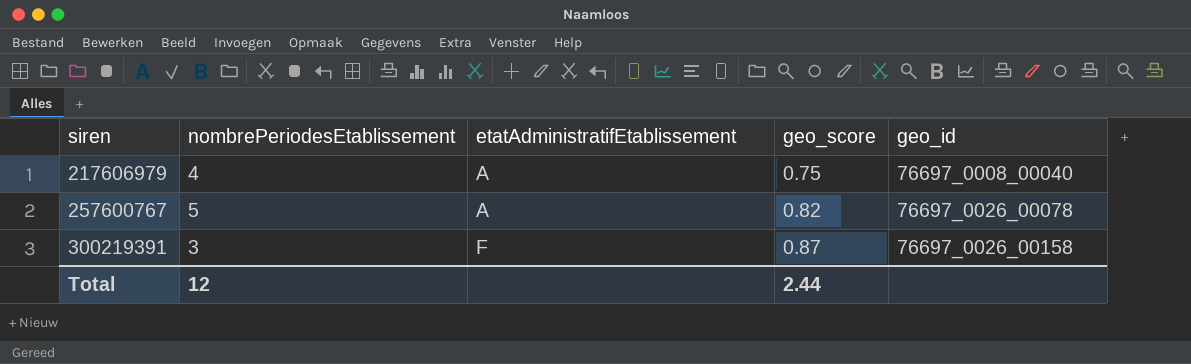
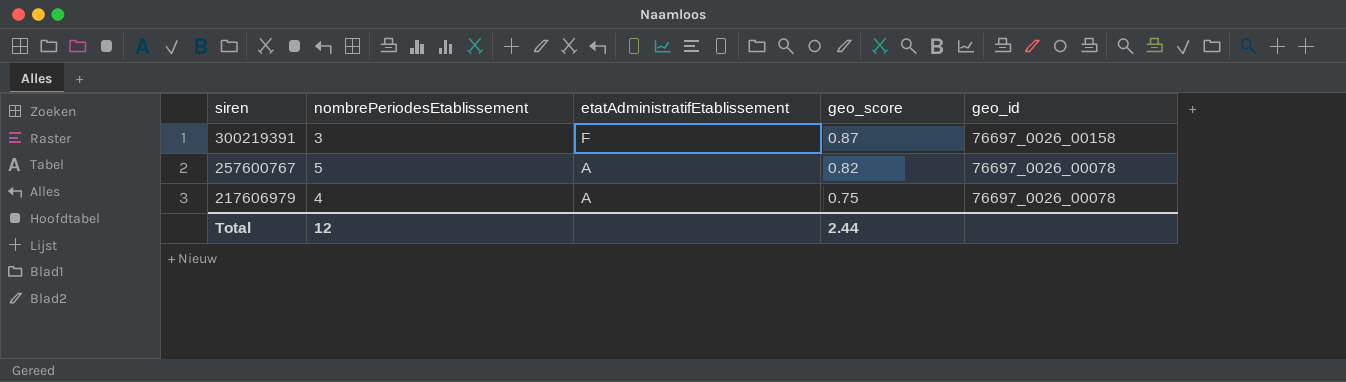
row order: siren ascending -> siren descending
217606979 | geo_id: 76697_0008_00040 -> 76697_0026_00078

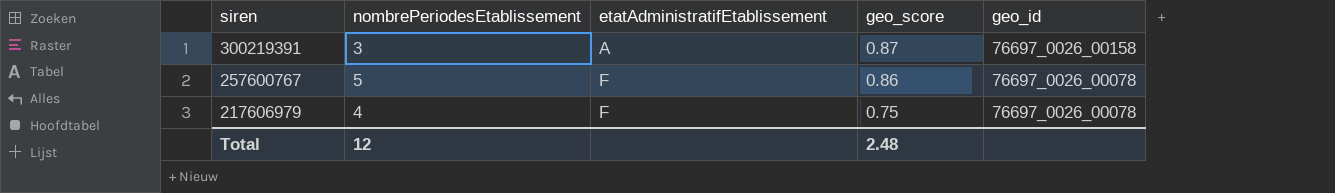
300219391 | etatAdministratifEtablissement: F -> A
257600767 | etatAdministratifEtablissement: A -> F
257600767 | geo_score: 0.82 -> 0.86
217606979 | etatAdministratifEtablissement: A -> F
Total | geo_score: 2.44 -> 2.48

